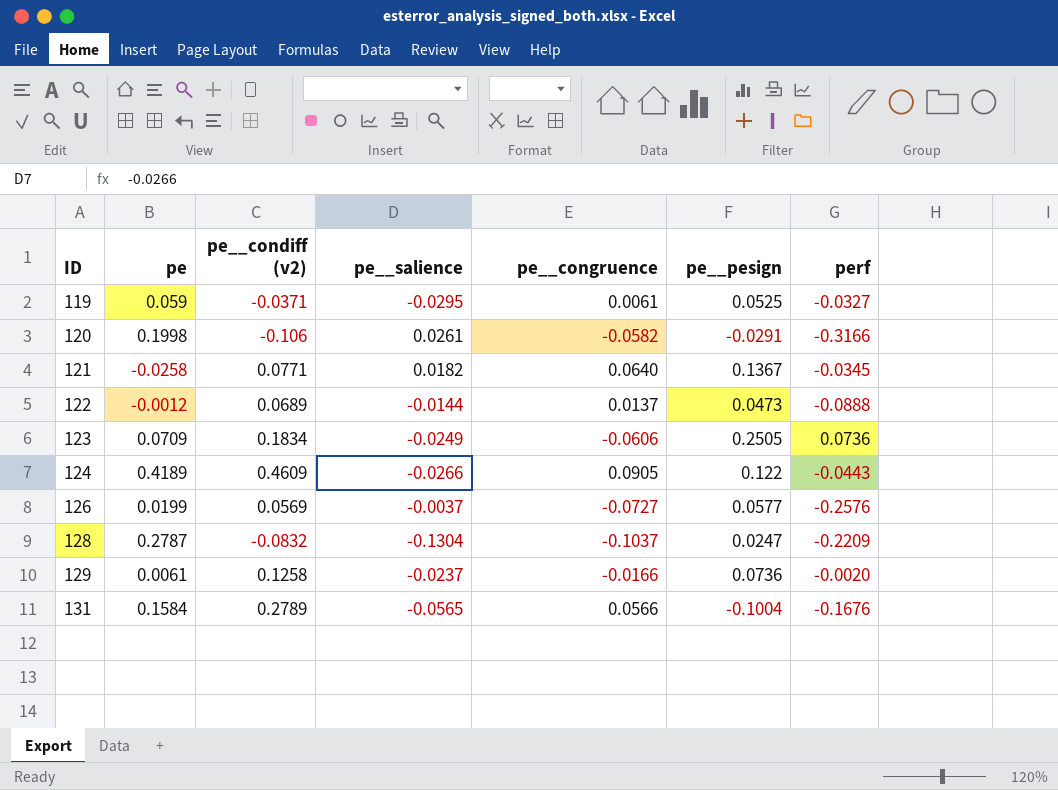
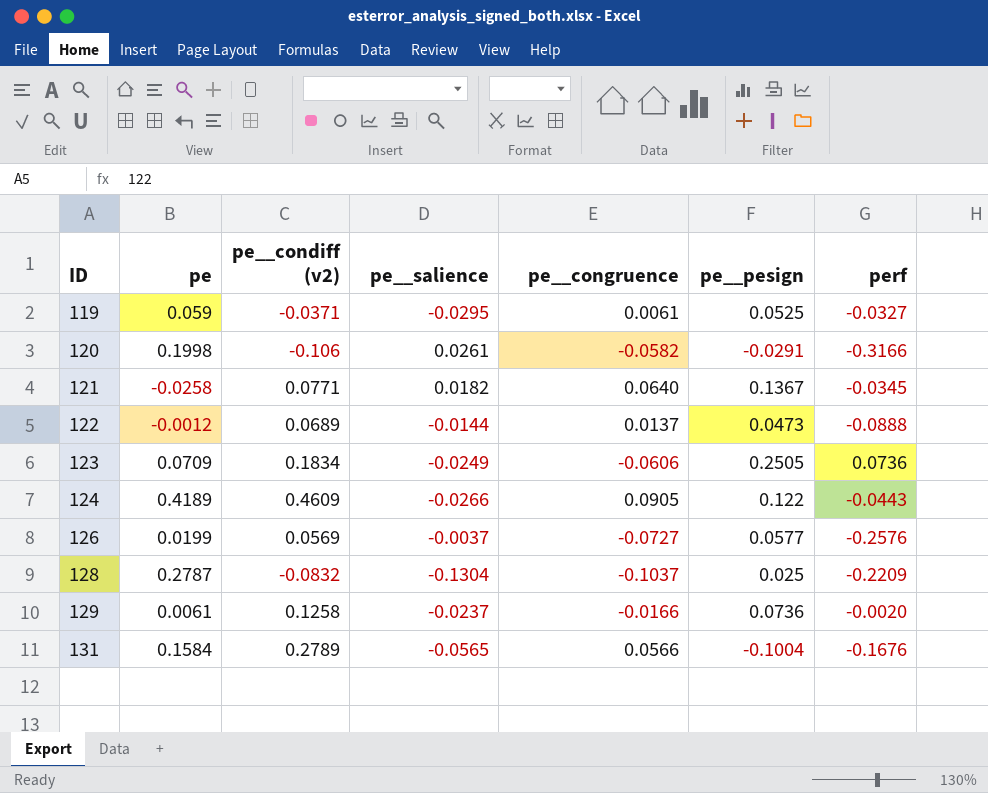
128 | pe__pesign: 0.0247 -> 0.025

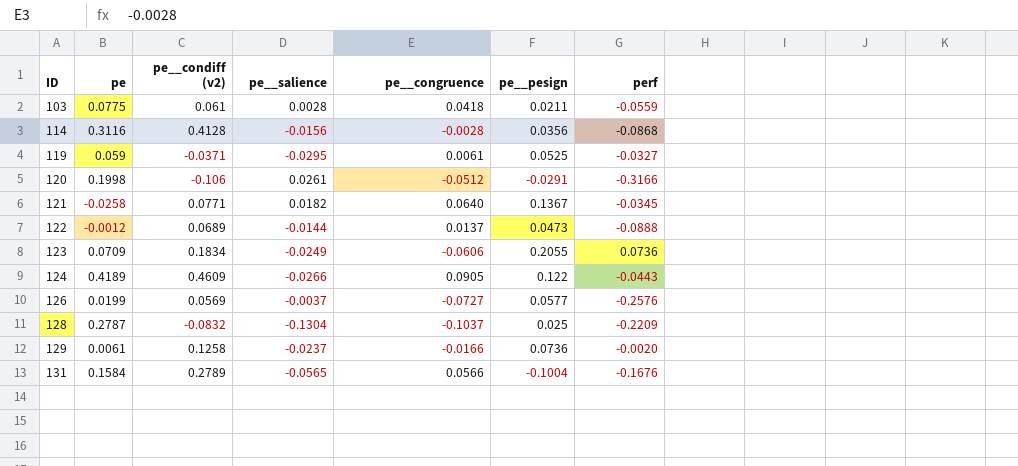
row 103: none -> 0.0775 | 0.061 | 0.0028 | 0.0418 | 0.0211 | -0.0559
row 114: none -> 0.3116 | 0.4128 | -0.0156 | -0.0028 | 0.0356 | -0.0868
120 | pe__congruence: -0.0582 -> -0.0512
123 | pe__pesign: 0.2505 -> 0.2055

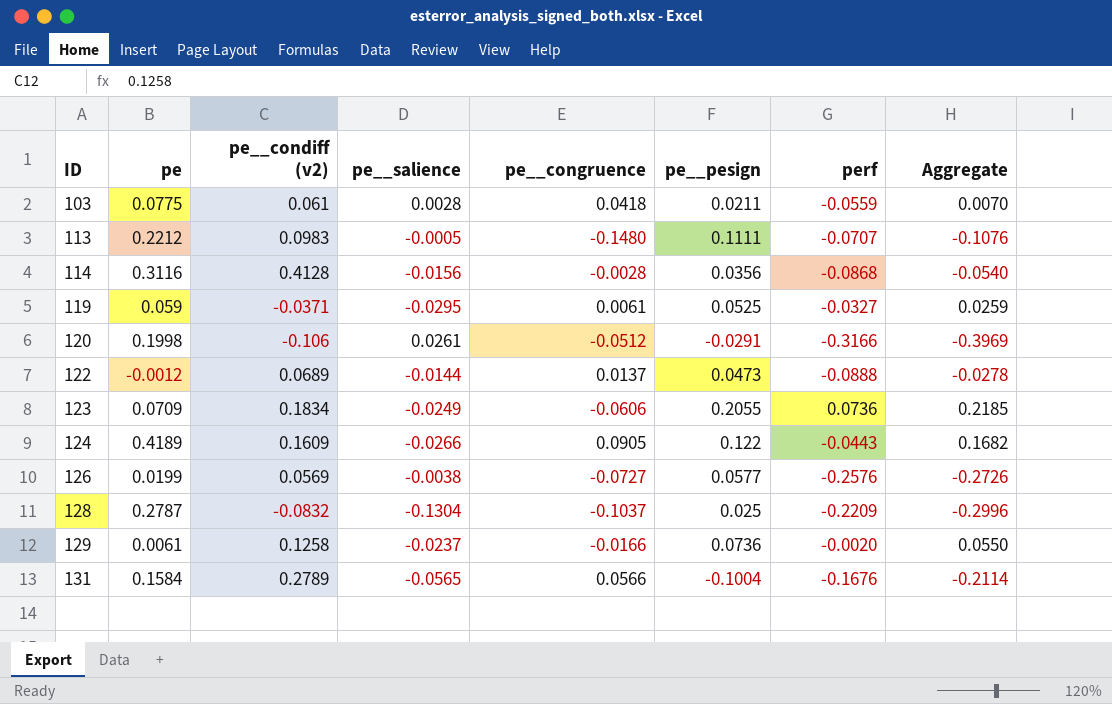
column Aggregate | formula: none -> [pe__congruence] + [pe__pesign] + [perf]
row 121: -0.0258 | 0.0771 | 0.0182 | 0.0640 | 0.1367 | -0.0345 -> none
row 113: none -> 0.2212 | 0.0983 | -0.0005 | -0.1480 | 0.1111 | -0.0707 | -0.1076
124 | pe__condiff (v2): 0.4609 -> 0.1609
126 | pe__salience: -0.0037 -> -0.0038

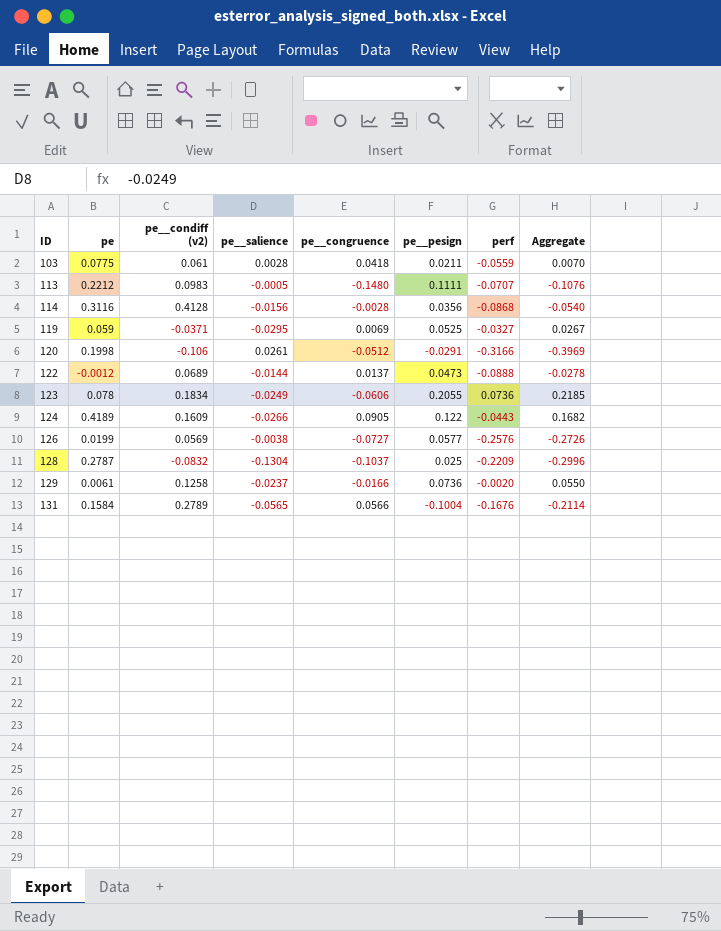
119 | pe__congruence: 0.0061 -> 0.0069
119 | Aggregate: 0.0259 -> 0.0267
123 | pe: 0.0709 -> 0.078

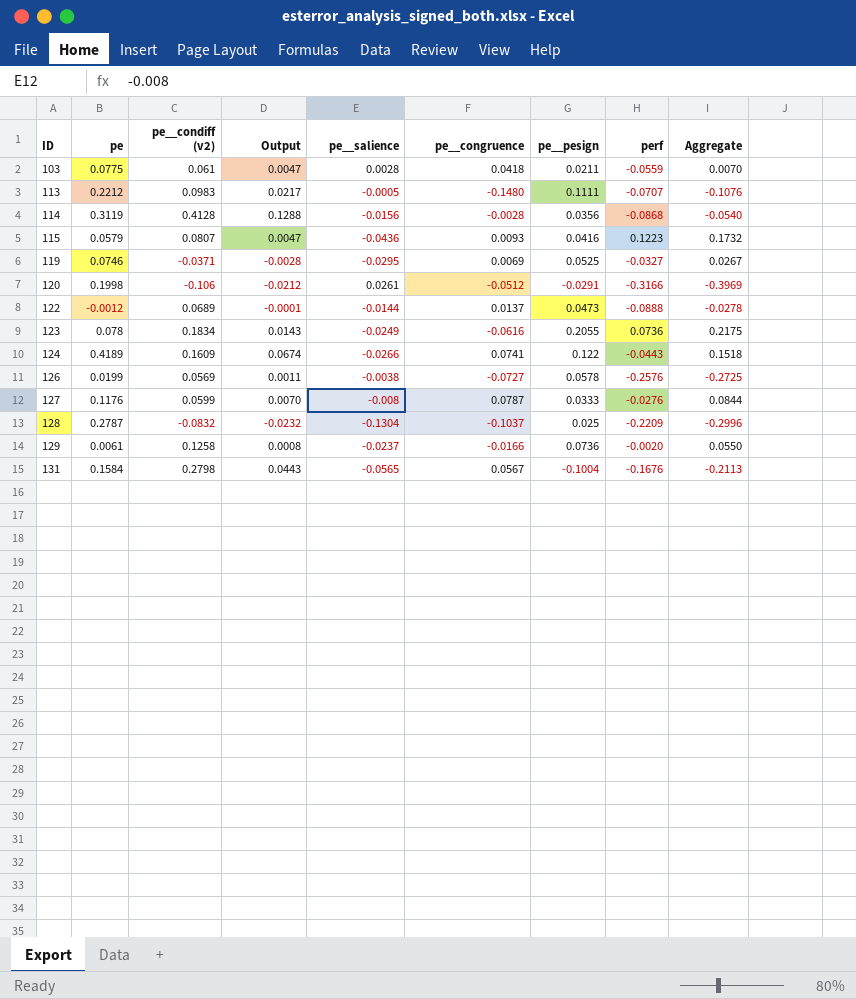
column Output | formula: none -> [pe] * [pe__condiff (v2)]
114 | pe: 0.3116 -> 0.3119
row 115: none -> 0.0579 | 0.0807 | 0.0047 | -0.0436 | 0.0093 | 0.0416 | 0.1223 | 0.1732
119 | pe: 0.059 -> 0.0746
123 | pe__congruence: -0.0606 -> -0.0616
123 | Aggregate: 0.2185 -> 0.2175
124 | pe__congruence: 0.0905 -> 0.0741
124 | Aggregate: 0.1682 -> 0.1518
126 | pe__pesign: 0.0577 -> 0.0578
126 | Aggregate: -0.2726 -> -0.2725
row 127: none -> 0.1176 | 0.0599 | 0.0070 | -0.008 | 0.0787 | 0.0333 | -0.0276 | 0.0844
131 | pe__condiff (v2): 0.2789 -> 0.2798
131 | pe__congruence: 0.0566 -> 0.0567
131 | Aggregate: -0.2114 -> -0.2113

